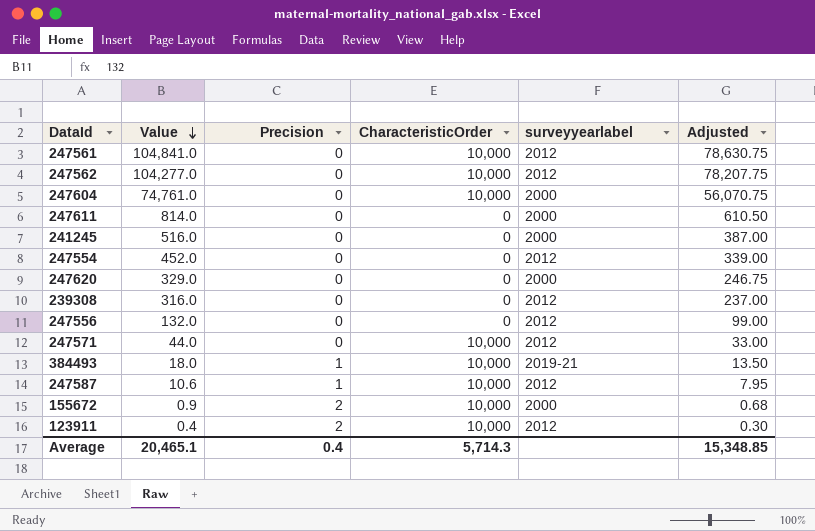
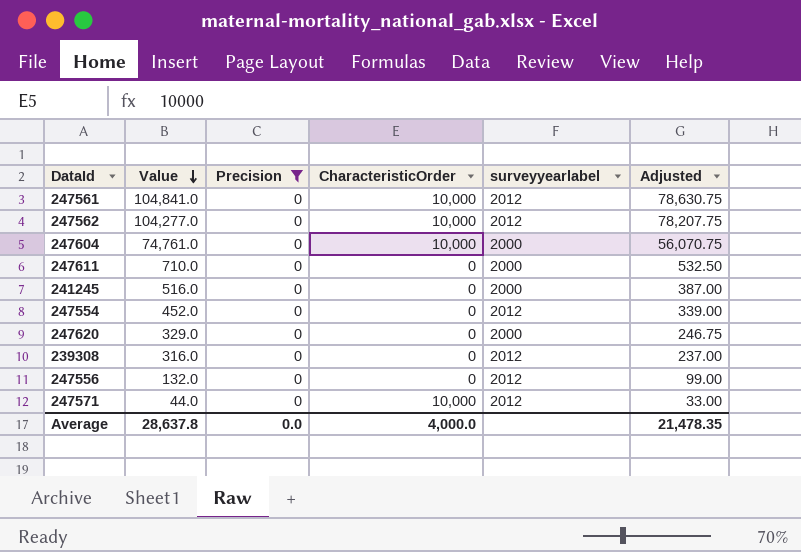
filter: none -> Precision = 0
247611 | Value: 814.0 -> 710.0
247611 | Adjusted: 610.50 -> 532.50
Average | Value: 20,465.1 -> 28,637.8
Average | Precision: 0.4 -> 0.0
Average | CharacteristicOrder: 5,714.3 -> 4,000.0
Average | Adjusted: 15,348.85 -> 21,478.35

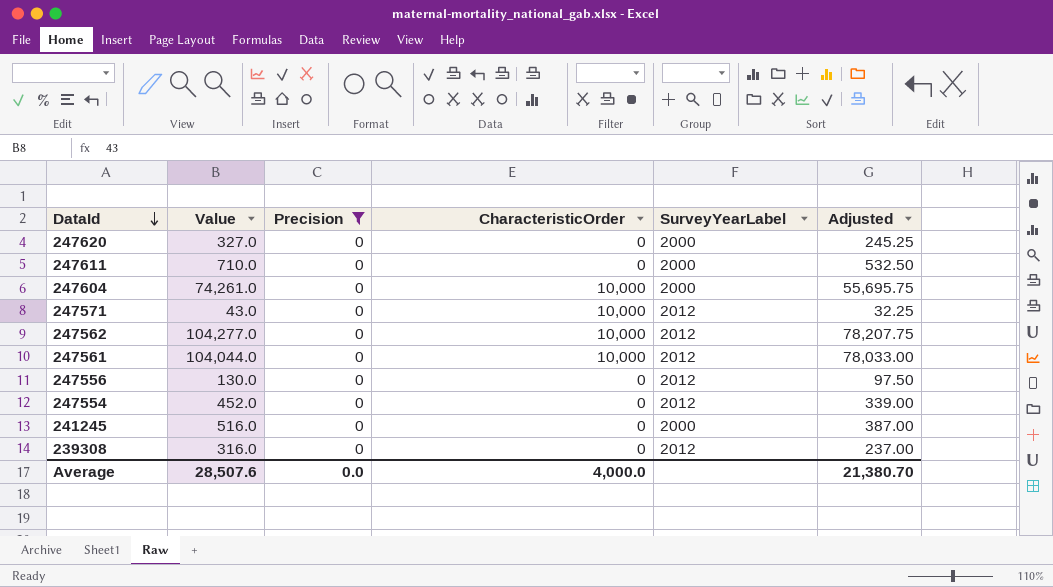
row order: Value descending -> DataId descending
column name: surveyyearlabel -> SurveyYearLabel
247620 | Value: 329.0 -> 327.0
247620 | Adjusted: 246.75 -> 245.25
247604 | Value: 74,761.0 -> 74,261.0
247604 | Adjusted: 56,070.75 -> 55,695.75
247571 | Value: 44.0 -> 43.0
247571 | Adjusted: 33.00 -> 32.25
247561 | Value: 104,841.0 -> 104,044.0
247561 | Adjusted: 78,630.75 -> 78,033.00
247556 | Value: 132.0 -> 130.0
247556 | Adjusted: 99.00 -> 97.50
Average | Value: 28,637.8 -> 28,507.6
Average | Adjusted: 21,478.35 -> 21,380.70

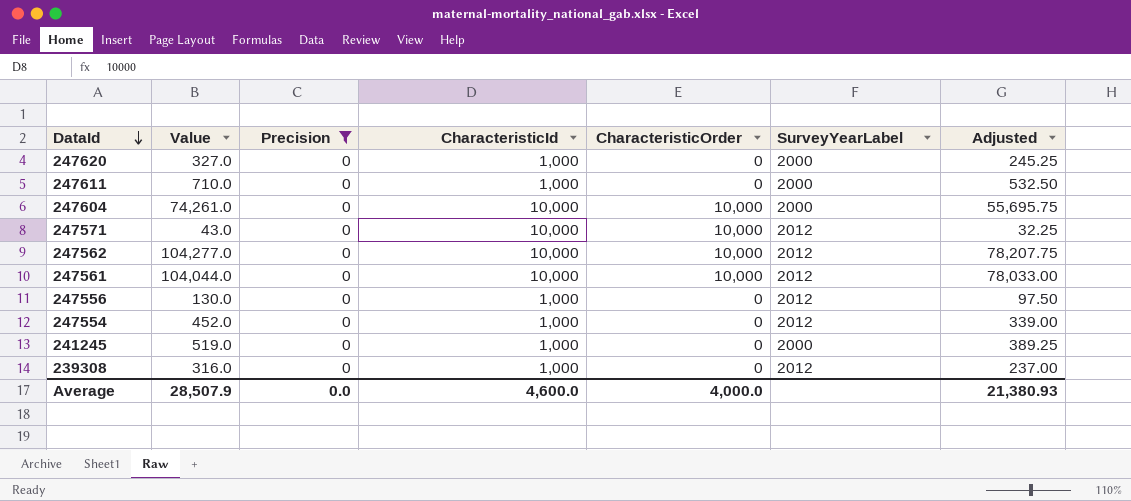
column CharacteristicId | position: none -> 4
241245 | Value: 516.0 -> 519.0
241245 | Adjusted: 387.00 -> 389.25
Average | Value: 28,507.6 -> 28,507.9
Average | Adjusted: 21,380.70 -> 21,380.93

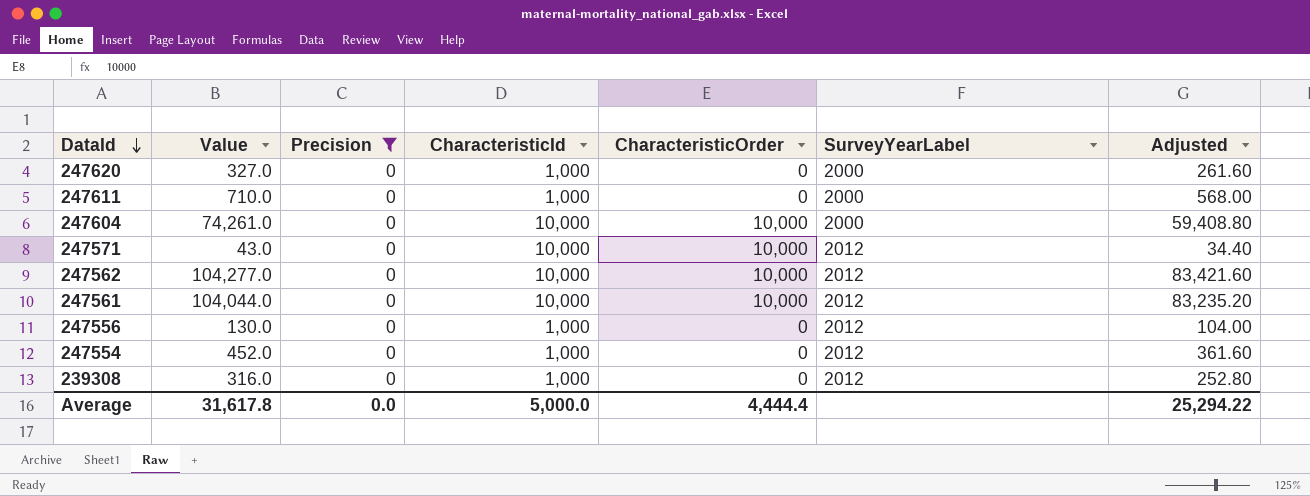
column Adjusted | formula: [Value] * 0.75 -> [Value] * 0.8
row 241245: 519.0 | 0 | 1,000 | 0 | 2000 | 389.25 -> none
Average | Value: 28,507.9 -> 31,617.8
Average | CharacteristicId: 4,600.0 -> 5,000.0
Average | CharacteristicOrder: 4,000.0 -> 4,444.4
Average | Adjusted: 21,380.93 -> 25,294.22

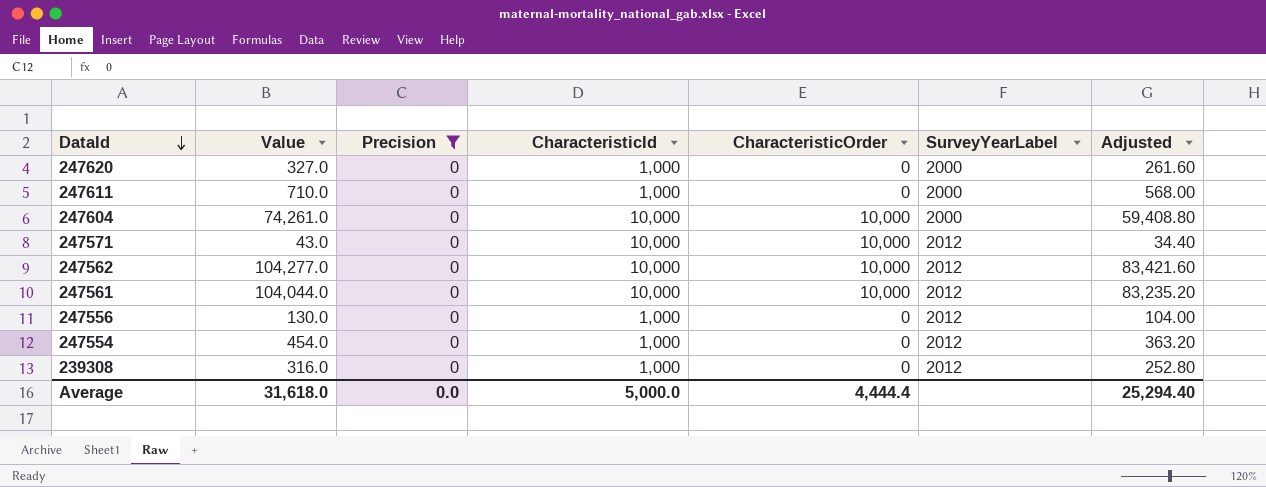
247554 | Value: 452.0 -> 454.0
247554 | Adjusted: 361.60 -> 363.20
Average | Value: 31,617.8 -> 31,618.0
Average | Adjusted: 25,294.22 -> 25,294.40

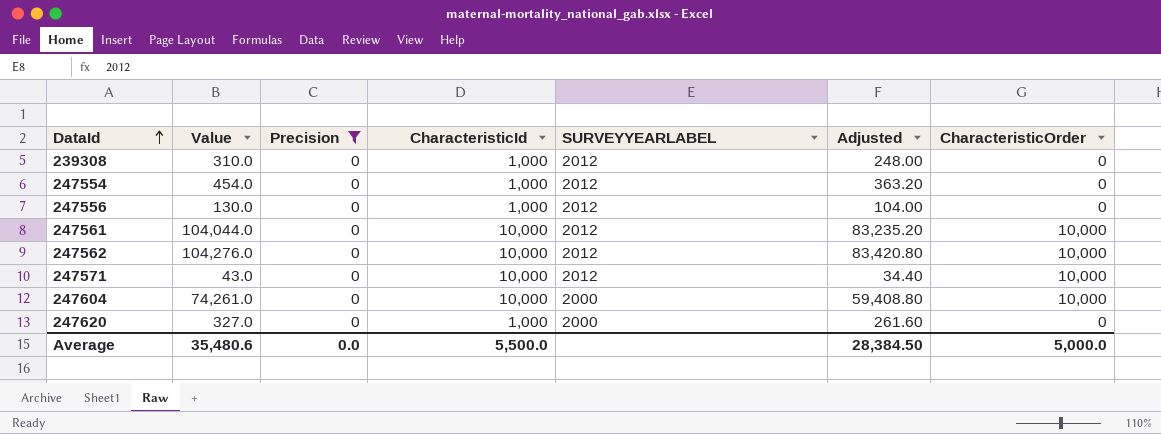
row order: DataId descending -> DataId ascending
column name: SurveyYearLabel -> SURVEYYEARLABEL
column CharacteristicOrder | position: 5 -> 7
row 247611: 710.0 | 0 | 1,000 | 0 | 2000 | 568.00 -> none
239308 | Value: 316.0 -> 310.0
239308 | Adjusted: 252.80 -> 248.00
247562 | Value: 104,277.0 -> 104,276.0
247562 | Adjusted: 83,421.60 -> 83,420.80
Average | Value: 31,618.0 -> 35,480.6
Average | CharacteristicId: 5,000.0 -> 5,500.0
Average | Adjusted: 25,294.40 -> 28,384.50
Average | CharacteristicOrder: 4,444.4 -> 5,000.0

